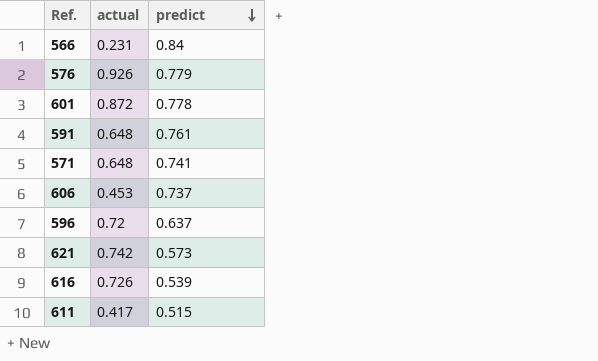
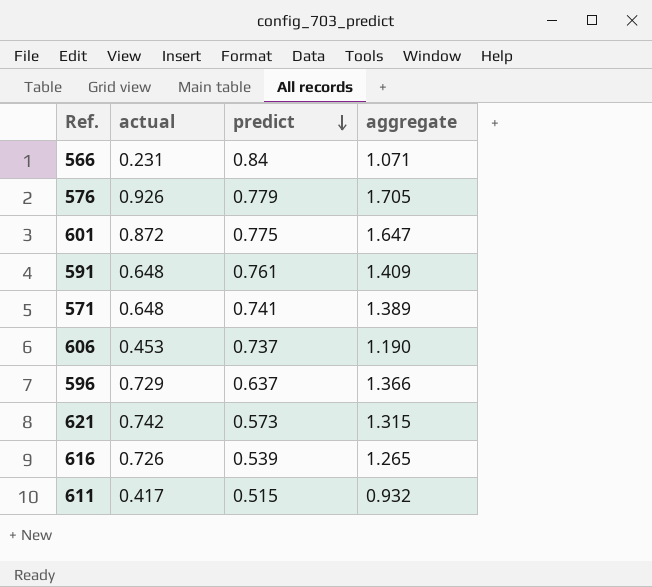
column aggregate | formula: none -> [actual] + [predict]
601 | predict: 0.778 -> 0.775
596 | actual: 0.72 -> 0.729

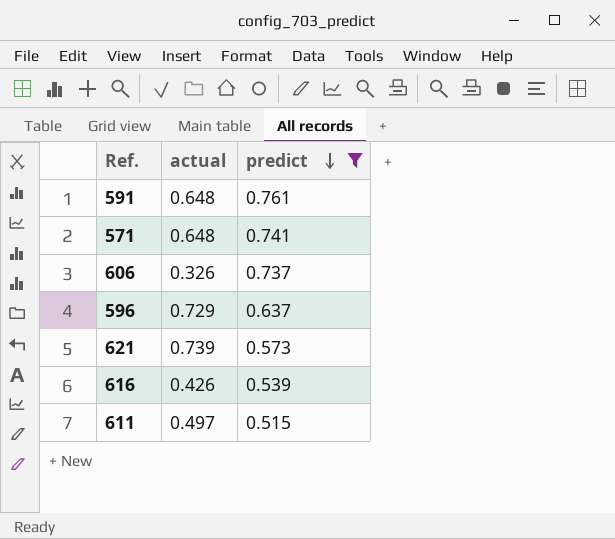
filter: none -> predict <= 0.761
column aggregate | formula: [actual] + [predict] -> none
606 | actual: 0.453 -> 0.326
621 | actual: 0.742 -> 0.739
616 | actual: 0.726 -> 0.426
611 | actual: 0.417 -> 0.497

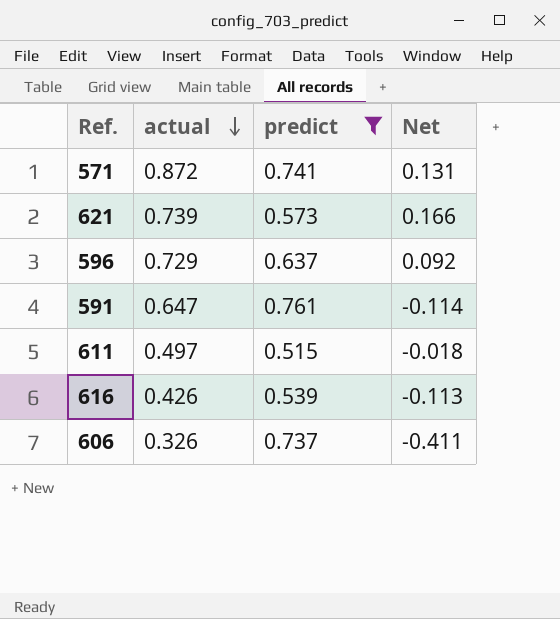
row order: predict descending -> actual descending
column Net | formula: none -> [actual] - [predict]
571 | actual: 0.648 -> 0.872
591 | actual: 0.648 -> 0.647

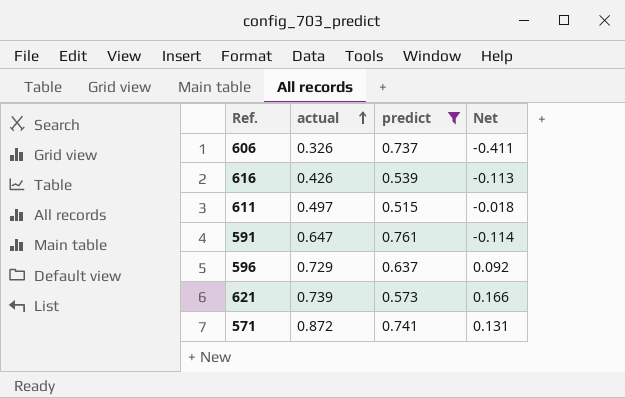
row order: actual descending -> actual ascending

